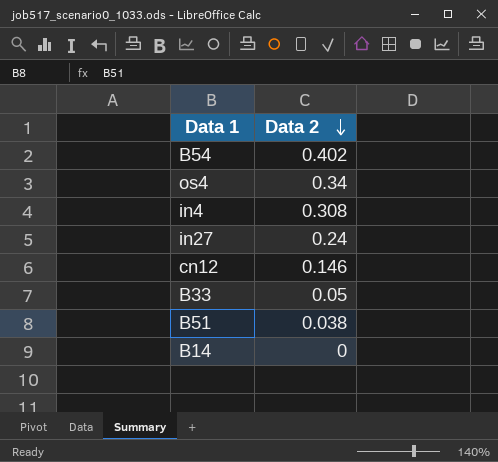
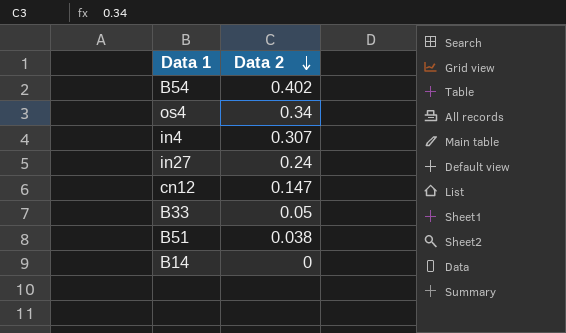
in4 | Data 2: 0.308 -> 0.307
cn12 | Data 2: 0.146 -> 0.147

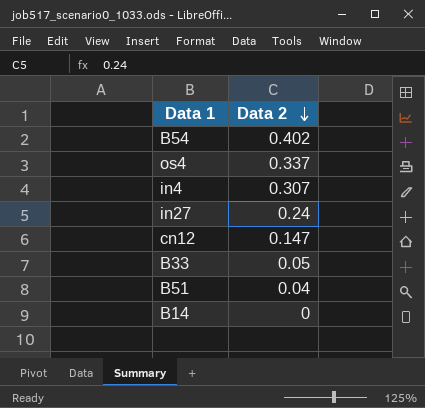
os4 | Data 2: 0.34 -> 0.337
B51 | Data 2: 0.038 -> 0.04

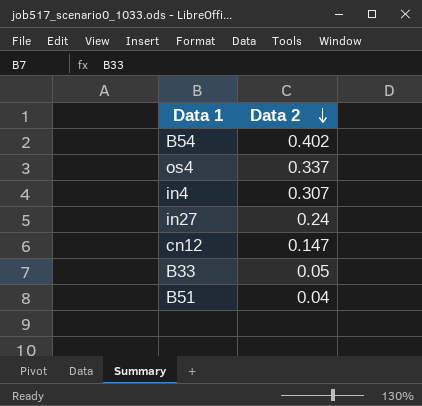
row B14: 0 -> none

